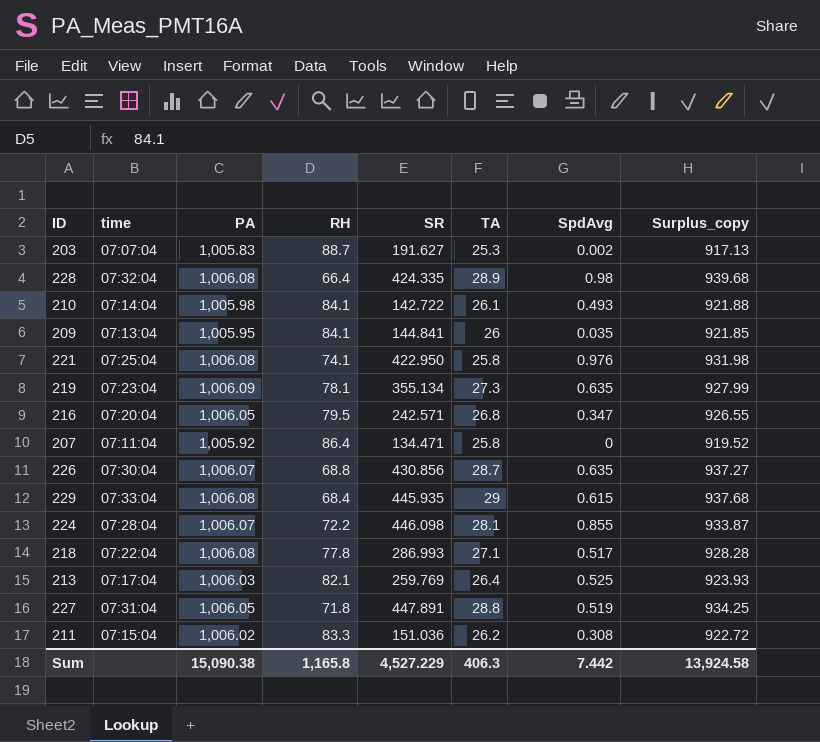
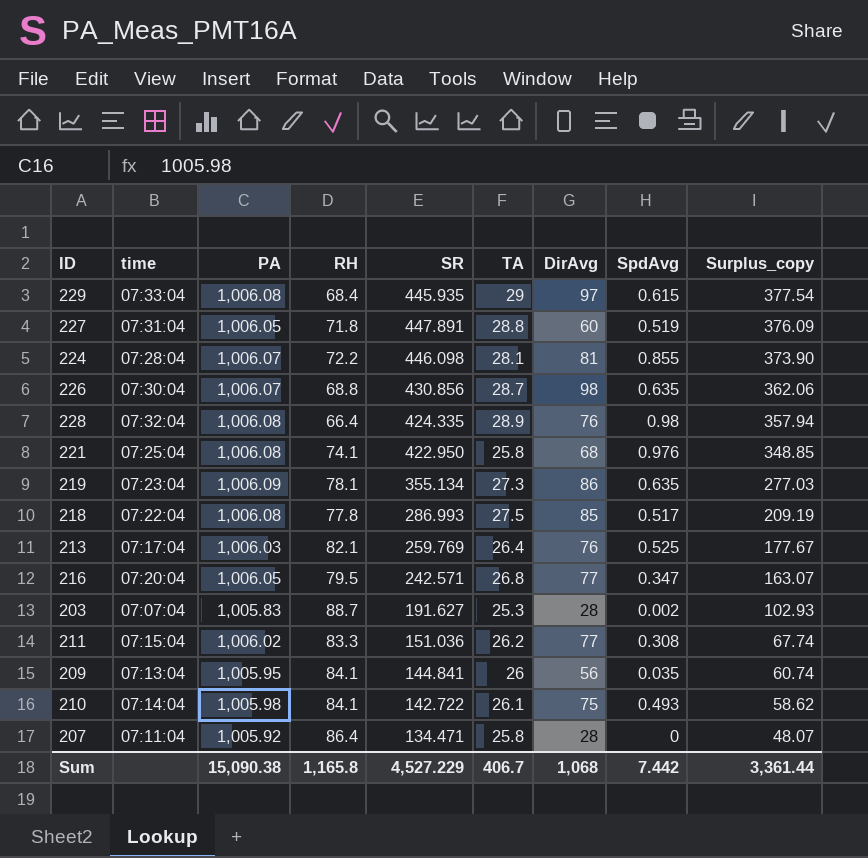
row order: none -> Surplus_copy descending
column DirAvg | position: none -> 7
column Surplus_copy | formula: [PA] - [RH] -> [SR] - [RH]
218 | TA: 27.1 -> 27.5
Sum | TA: 406.3 -> 406.7
Sum | Surplus_copy: 13,924.58 -> 3,361.44

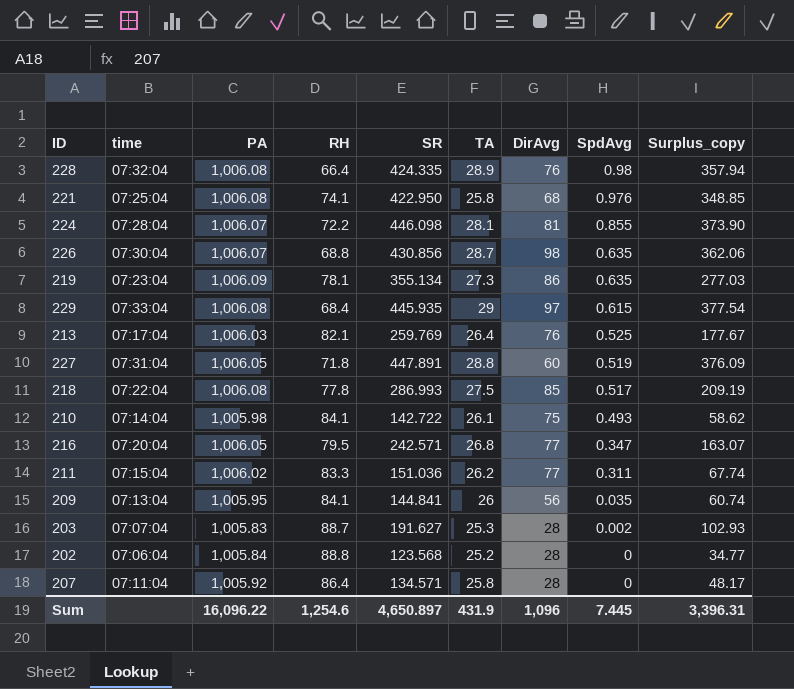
row order: Surplus_copy descending -> SpdAvg descending
211 | SpdAvg: 0.308 -> 0.311
row 202: none -> 07:06:04 | 1,005.84 | 88.8 | 123.568 | 25.2 | 28 | 0 | 34.77
207 | SR: 134.471 -> 134.571
207 | Surplus_copy: 48.07 -> 48.17
Sum | PA: 15,090.38 -> 16,096.22
Sum | RH: 1,165.8 -> 1,254.6
Sum | SR: 4,527.229 -> 4,650.897
Sum | TA: 406.7 -> 431.9
Sum | DirAvg: 1,068 -> 1,096
Sum | SpdAvg: 7.442 -> 7.445
Sum | Surplus_copy: 3,361.44 -> 3,396.31

